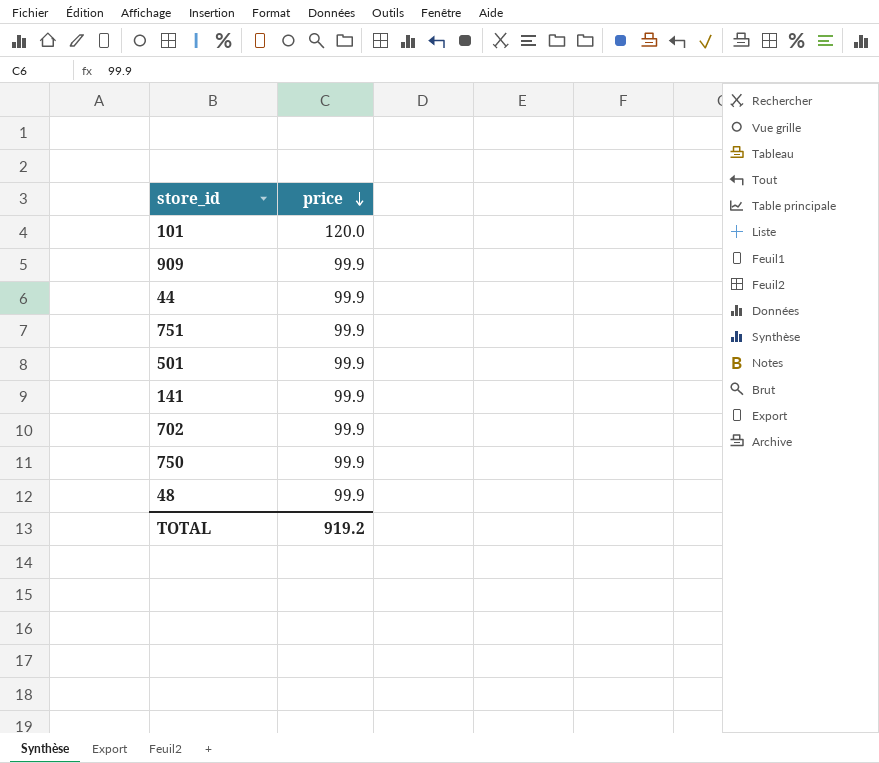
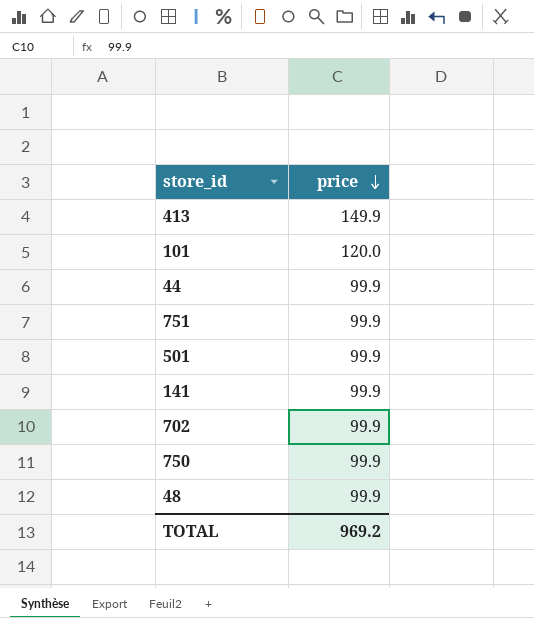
row 909: 99.9 -> none
row 413: none -> 149.9
TOTAL | price: 919.2 -> 969.2

